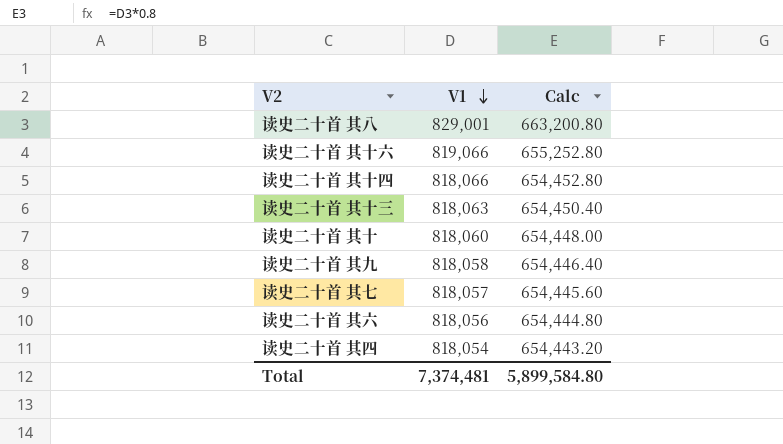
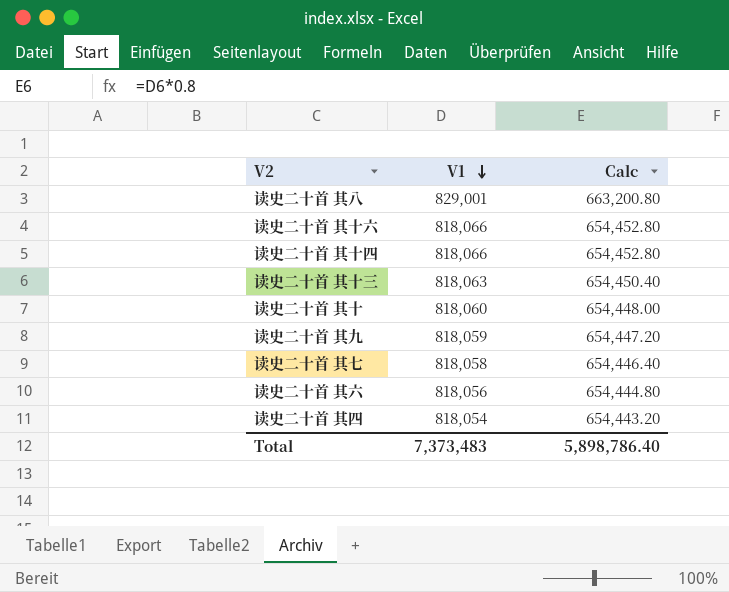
读史二十首 其十六 | V1: 819,066 -> 818,066
读史二十首 其十六 | Calc: 655,252.80 -> 654,452.80
读史二十首 其九 | V1: 818,058 -> 818,059
读史二十首 其九 | Calc: 654,446.40 -> 654,447.20
读史二十首 其七 | V1: 818,057 -> 818,058
读史二十首 其七 | Calc: 654,445.60 -> 654,446.40
Total | V1: 7,374,481 -> 7,373,483
Total | Calc: 5,899,584.80 -> 5,898,786.40

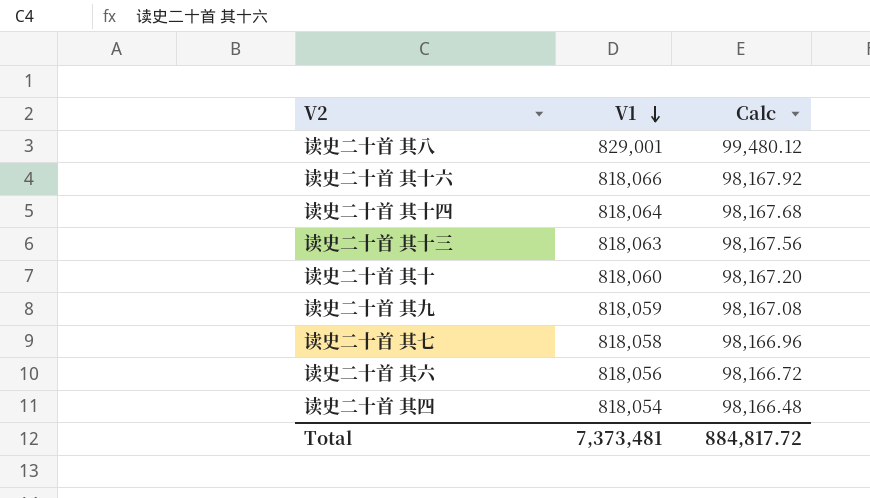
column Calc | formula: [V1] * 0.8 -> [V1] * 0.12
读史二十首 其十四 | V1: 818,066 -> 818,064
Total | V1: 7,373,483 -> 7,373,481
Total | Calc: 5,898,786.40 -> 884,817.72

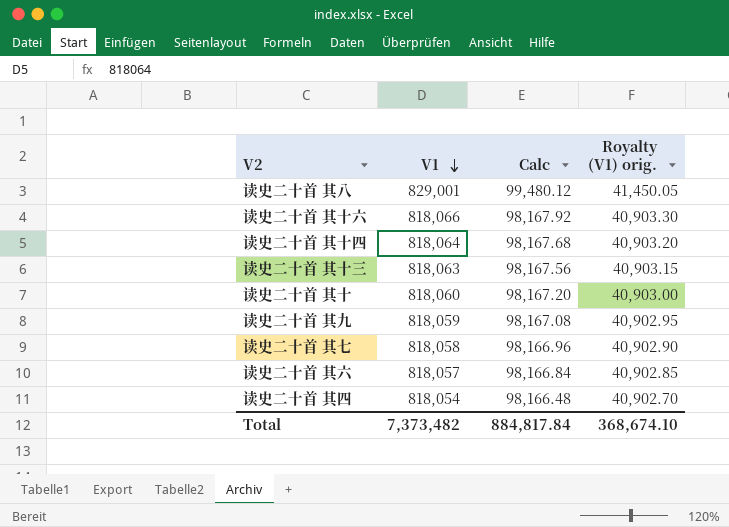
column Royalty (V1) orig. | formula: none -> [V1] * 0.05
读史二十首 其六 | V1: 818,056 -> 818,057
读史二十首 其六 | Calc: 98,166.72 -> 98,166.84
Total | V1: 7,373,481 -> 7,373,482
Total | Calc: 884,817.72 -> 884,817.84

